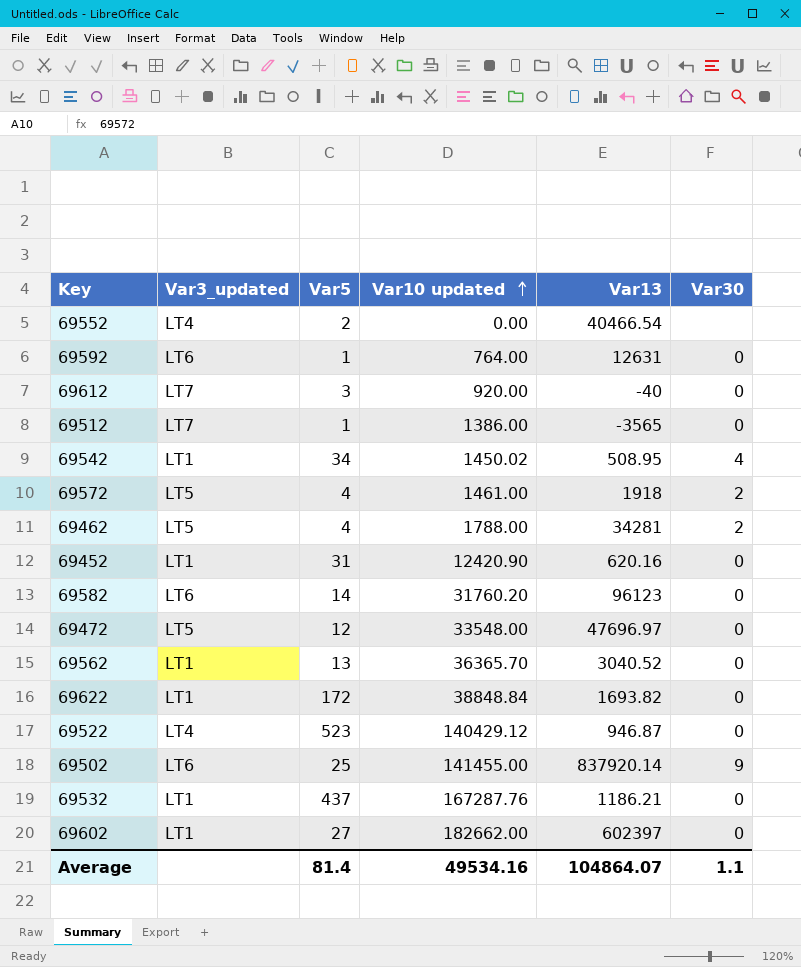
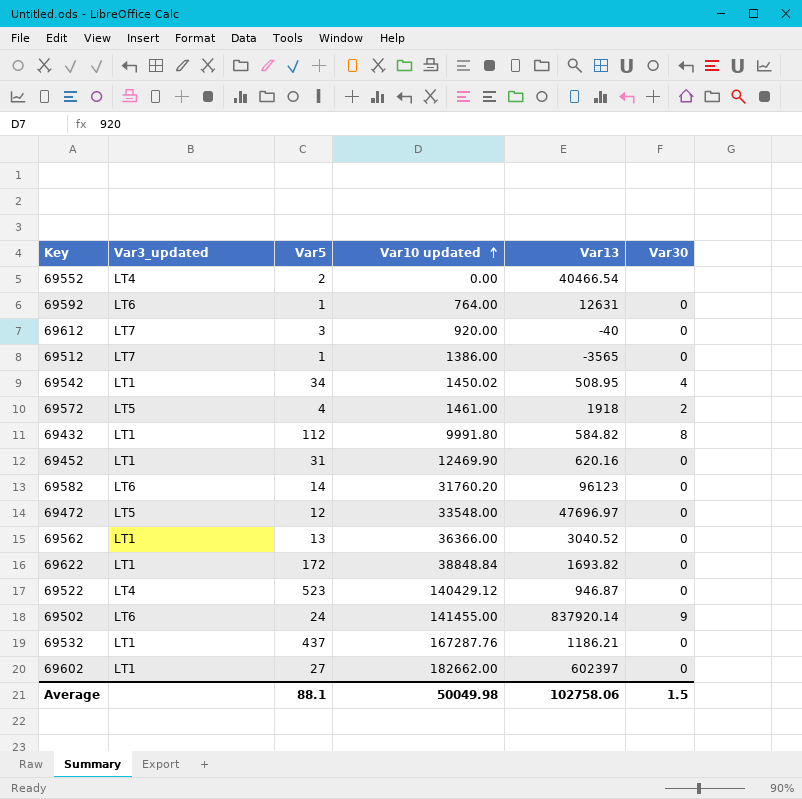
row 69462: LT5 | 4 | 1788.00 | 34281 | 2 -> none
row 69432: none -> LT1 | 112 | 9991.80 | 584.82 | 8
69452 | Var10 updated: 12420.90 -> 12469.90
69562 | Var10 updated: 36365.70 -> 36366.00
69502 | Var5: 25 -> 24
Average | Var5: 81.4 -> 88.1
Average | Var10 updated: 49534.16 -> 50049.98
Average | Var13: 104864.07 -> 102758.06
Average | Var30: 1.1 -> 1.5

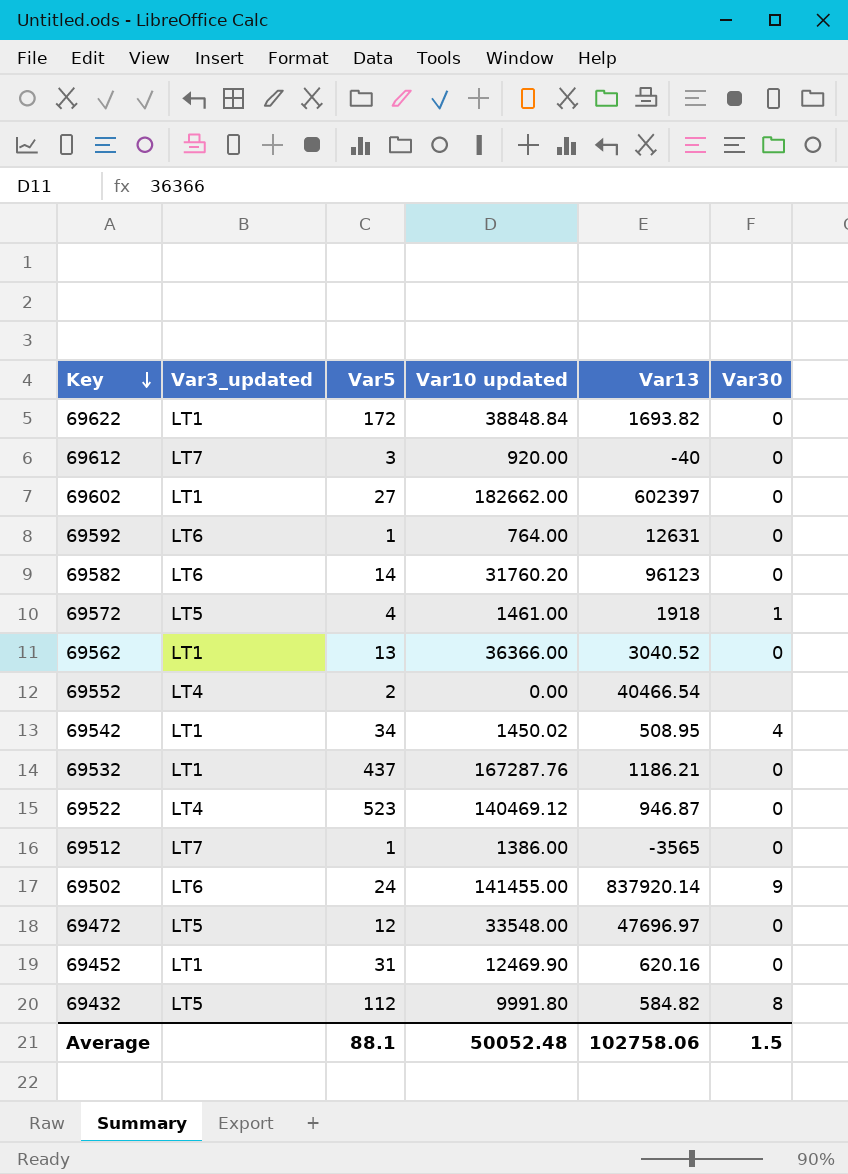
row order: Var10 updated ascending -> Key descending
69572 | Var30: 2 -> 1
69522 | Var10 updated: 140429.12 -> 140469.12
69432 | Var3_updated: LT1 -> LT5
Average | Var10 updated: 50049.98 -> 50052.48

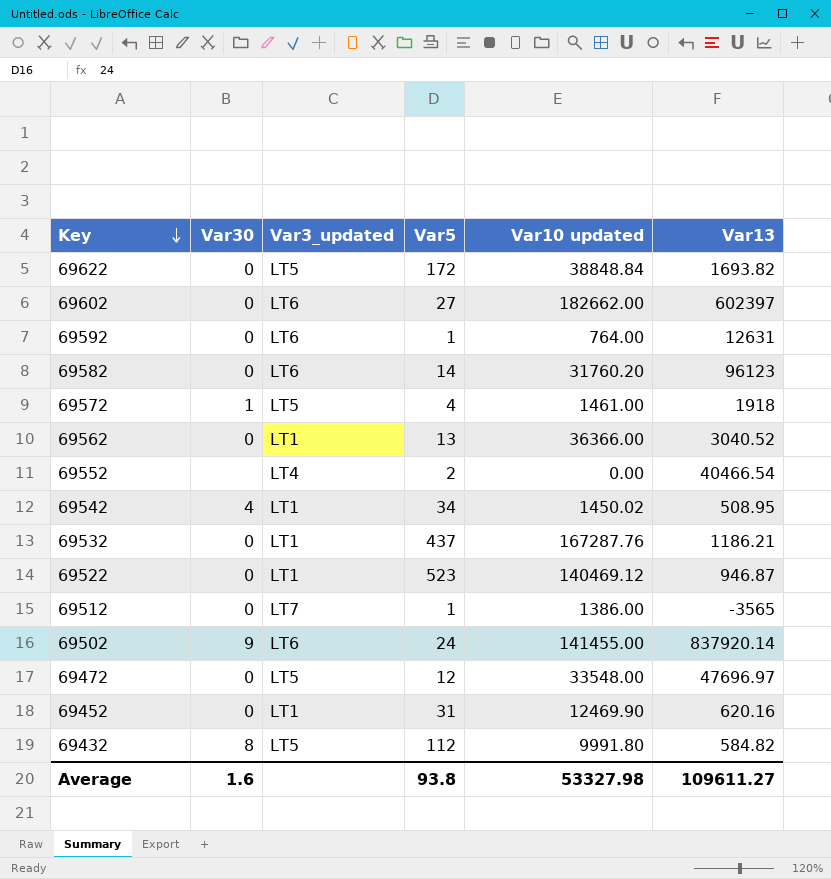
column Var30 | position: 6 -> 2
row 69612: LT7 | 3 | 920.00 | -40 | 0 -> none
69622 | Var3_updated: LT1 -> LT5
69602 | Var3_updated: LT1 -> LT6
69522 | Var3_updated: LT4 -> LT1
Average | Var30: 1.5 -> 1.6
Average | Var5: 88.1 -> 93.8
Average | Var10 updated: 50052.48 -> 53327.98
Average | Var13: 102758.06 -> 109611.27

